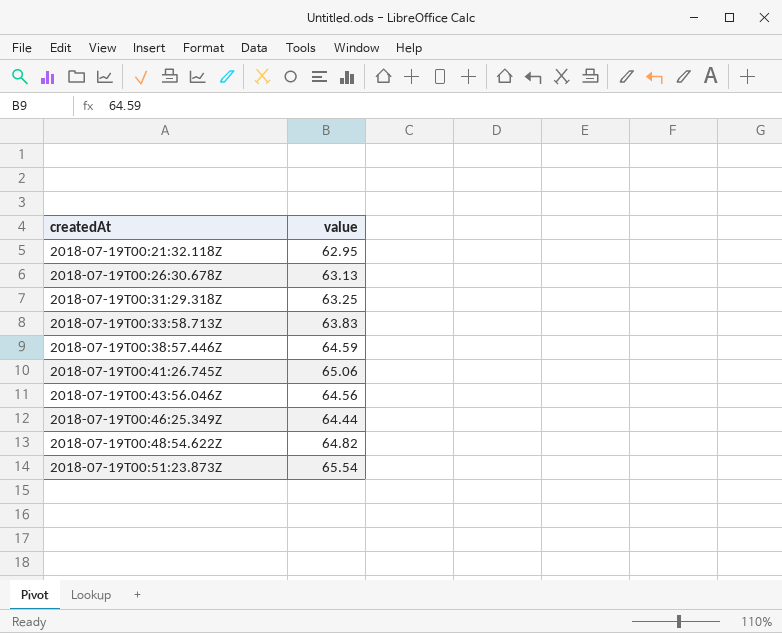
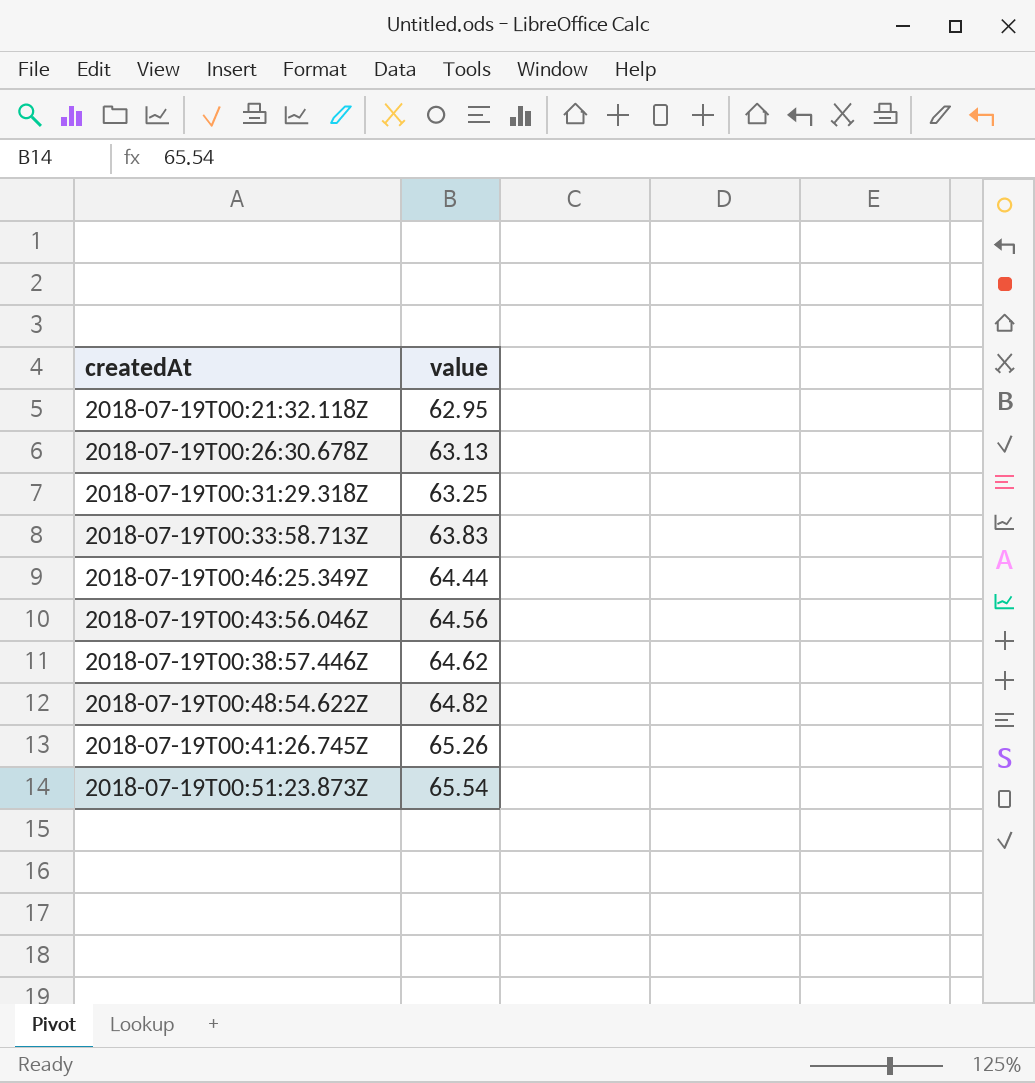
row order: createdAt ascending -> value ascending
2018-07-19T00:38:57.446Z | value: 64.59 -> 64.62
2018-07-19T00:41:26.745Z | value: 65.06 -> 65.26

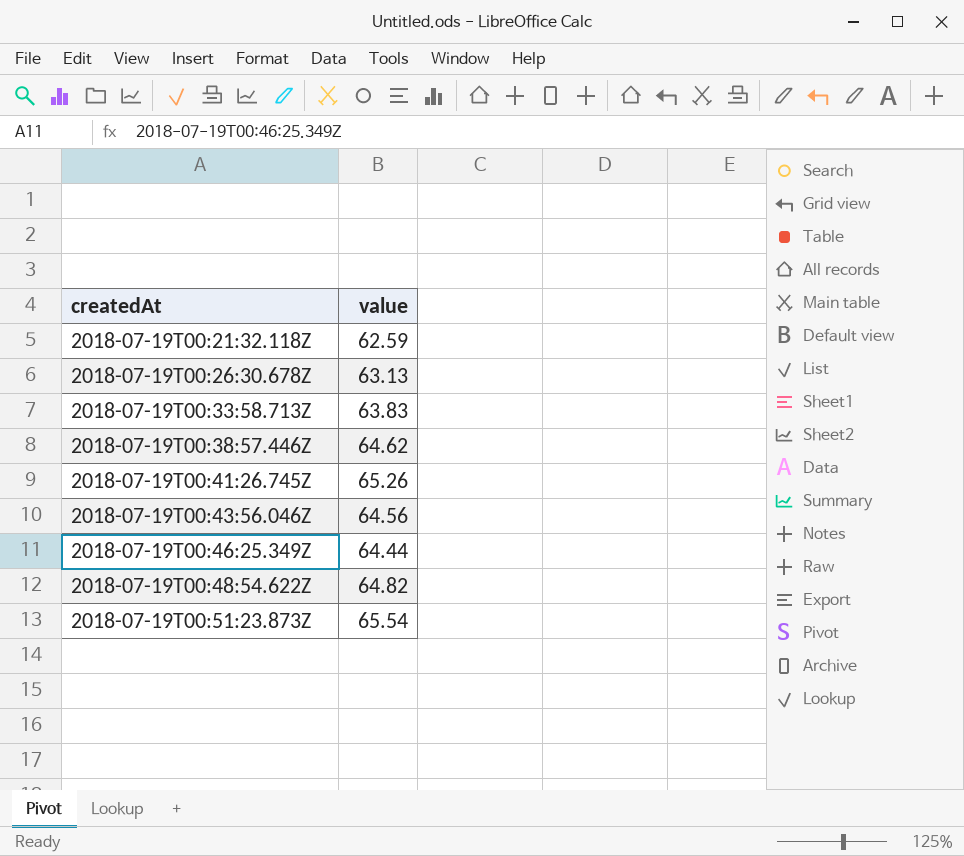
row order: value ascending -> createdAt ascending
row 2018-07-19T00:31:29.318Z: 63.25 -> none
2018-07-19T00:21:32.118Z | value: 62.95 -> 62.59

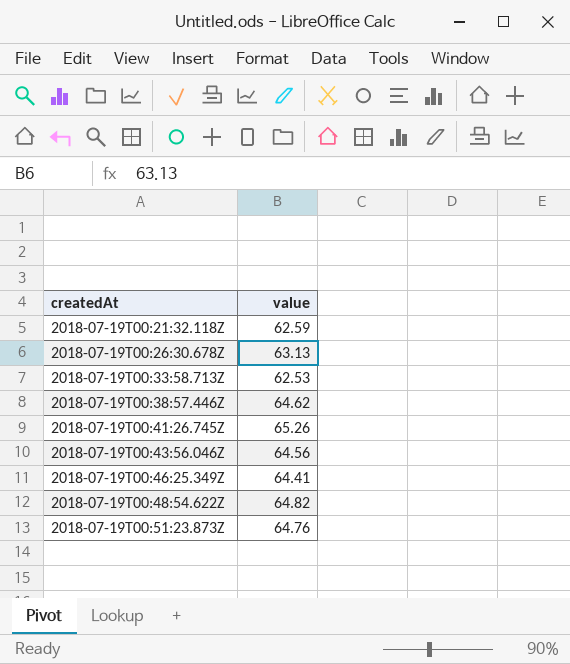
2018-07-19T00:33:58.713Z | value: 63.83 -> 62.53
2018-07-19T00:46:25.349Z | value: 64.44 -> 64.41
2018-07-19T00:51:23.873Z | value: 65.54 -> 64.76

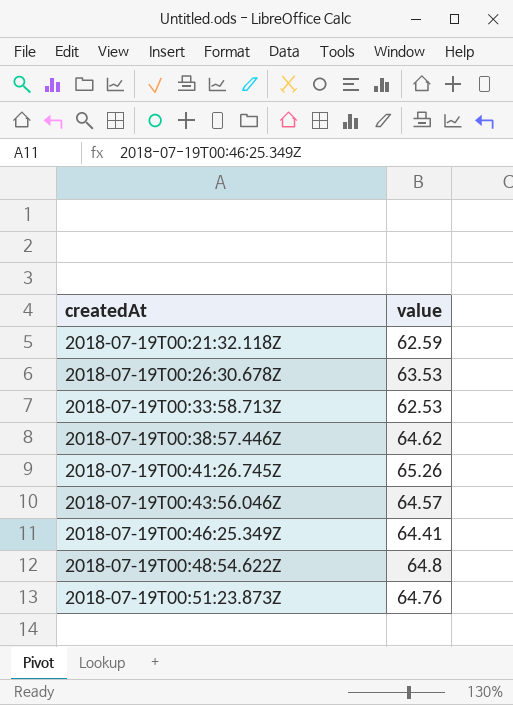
2018-07-19T00:26:30.678Z | value: 63.13 -> 63.53
2018-07-19T00:43:56.046Z | value: 64.56 -> 64.57
2018-07-19T00:48:54.622Z | value: 64.82 -> 64.8

